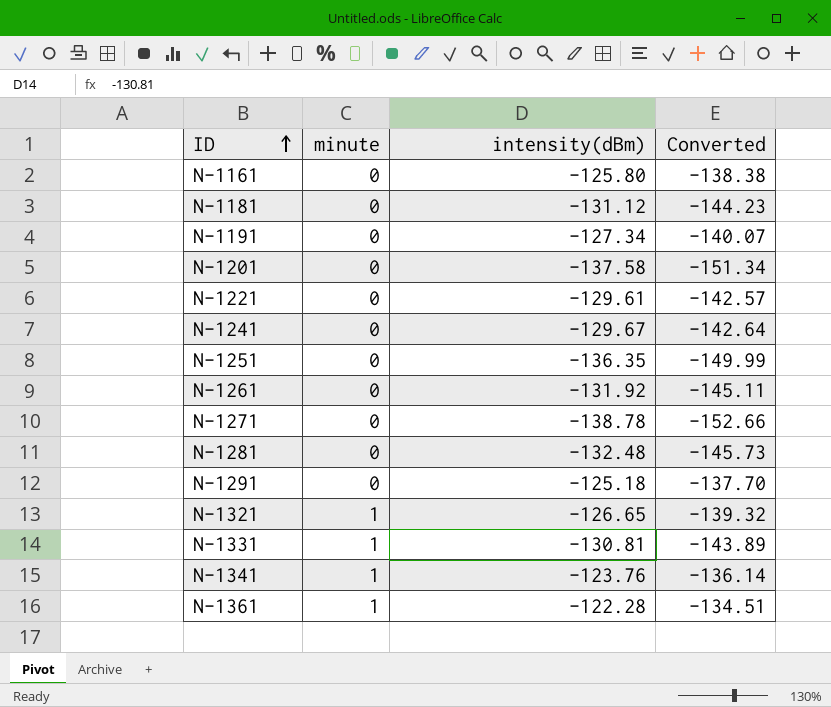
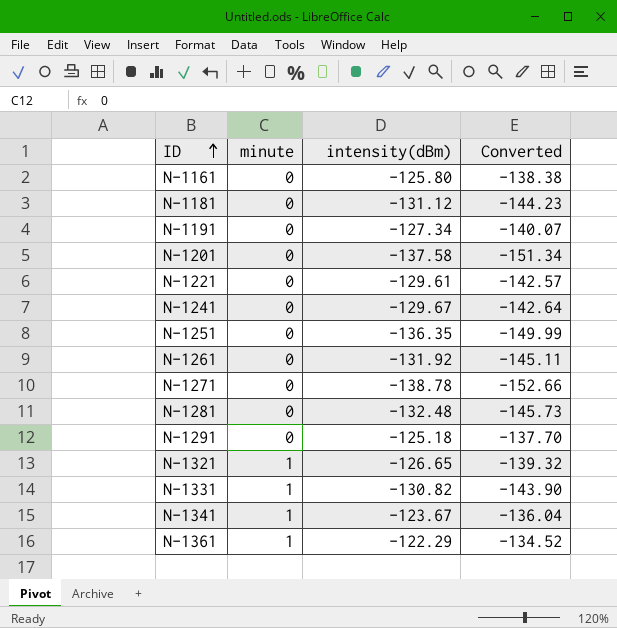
N-1331 | intensity(dBm): -130.81 -> -130.82
N-1331 | Converted: -143.89 -> -143.90
N-1341 | intensity(dBm): -123.76 -> -123.67
N-1341 | Converted: -136.14 -> -136.04
N-1361 | intensity(dBm): -122.28 -> -122.29
N-1361 | Converted: -134.51 -> -134.52

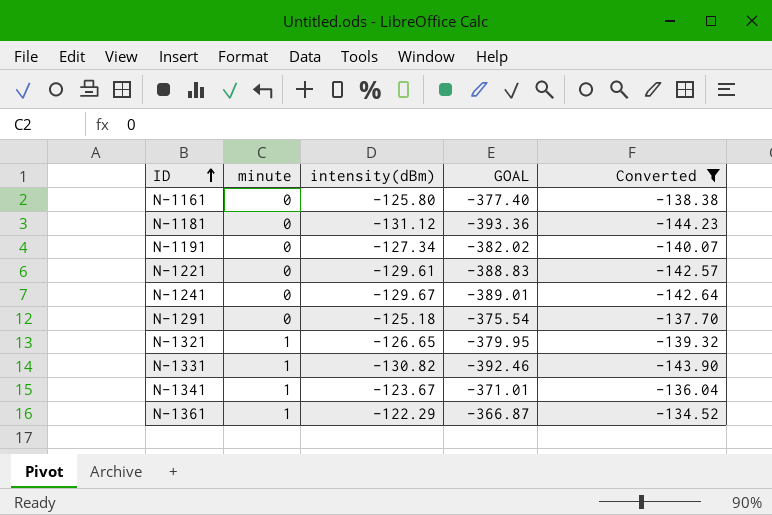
filter: none -> Converted >= -144.23
column GOAL | formula: none -> [intensity(dBm)] * 3

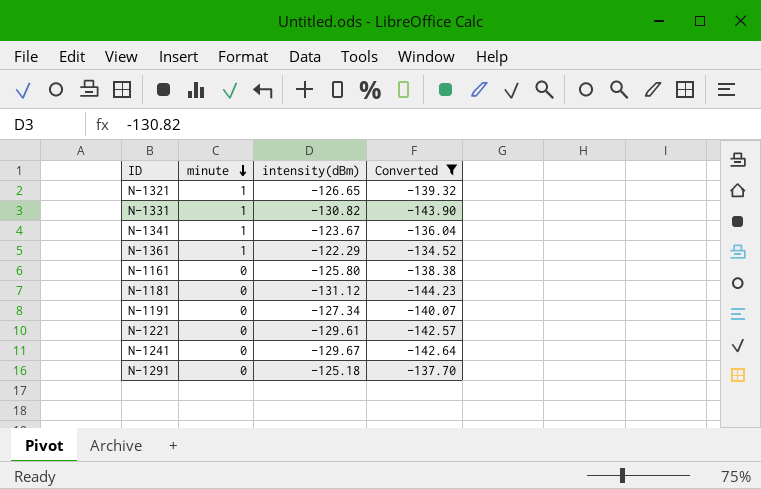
row order: ID ascending -> minute descending
column GOAL | formula: [intensity(dBm)] * 3 -> none

